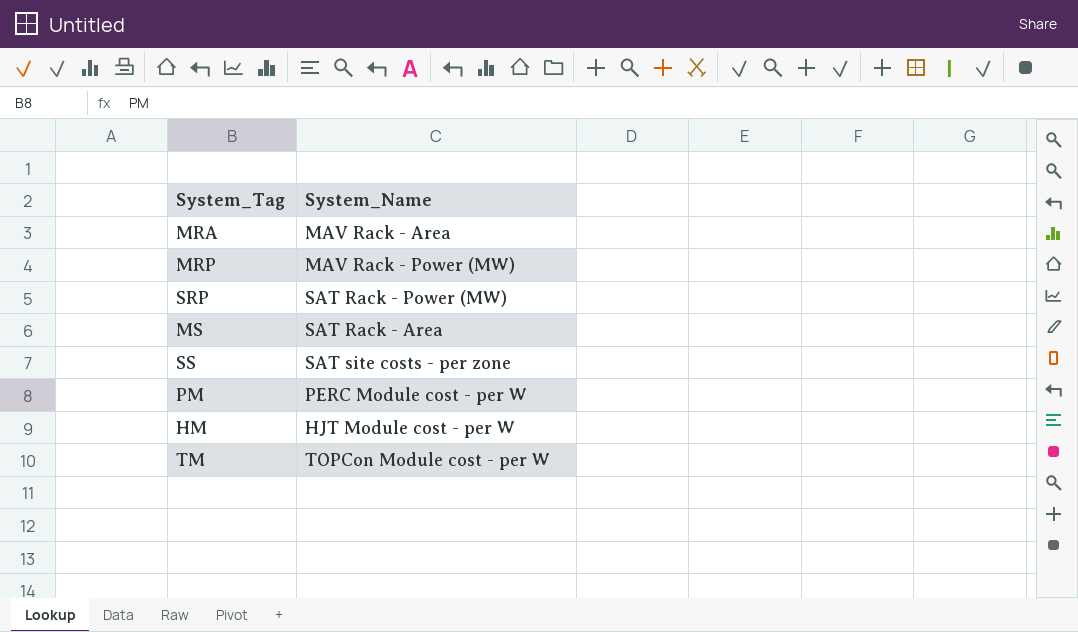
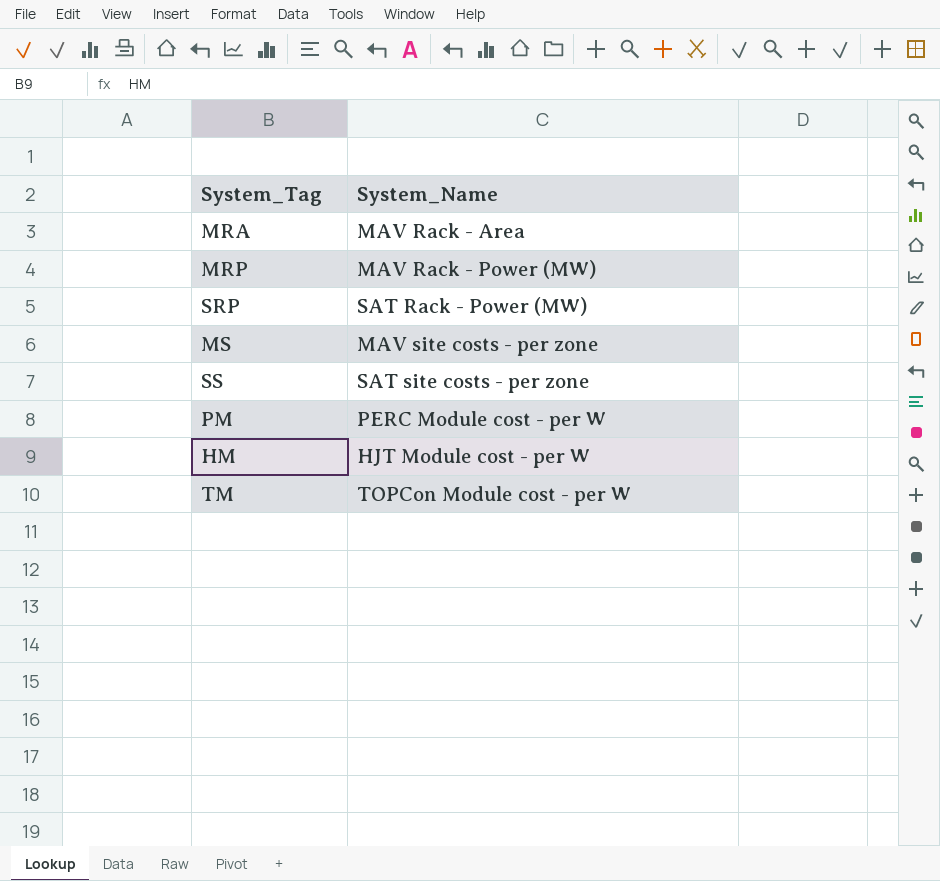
MS | System_Name: SAT Rack - Area -> MAV site costs - per zone

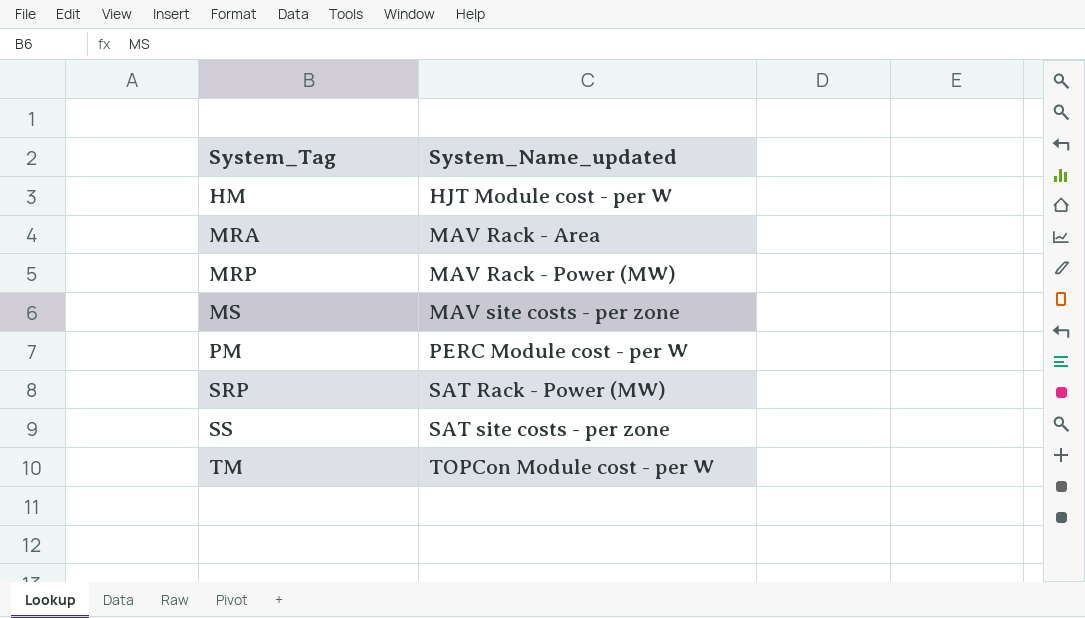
row order: none -> System_Tag ascending
column name: System_Name -> System_Name_updated

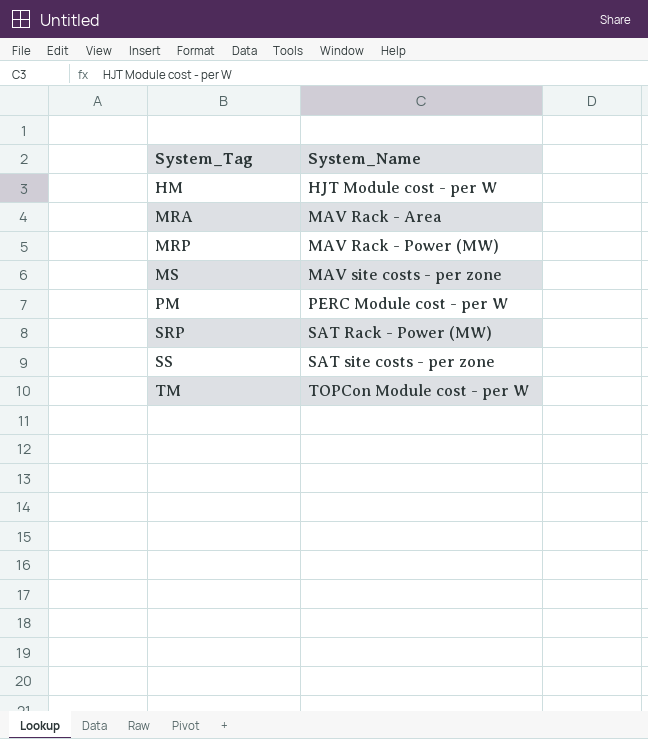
column name: System_Name_updated -> System_Name

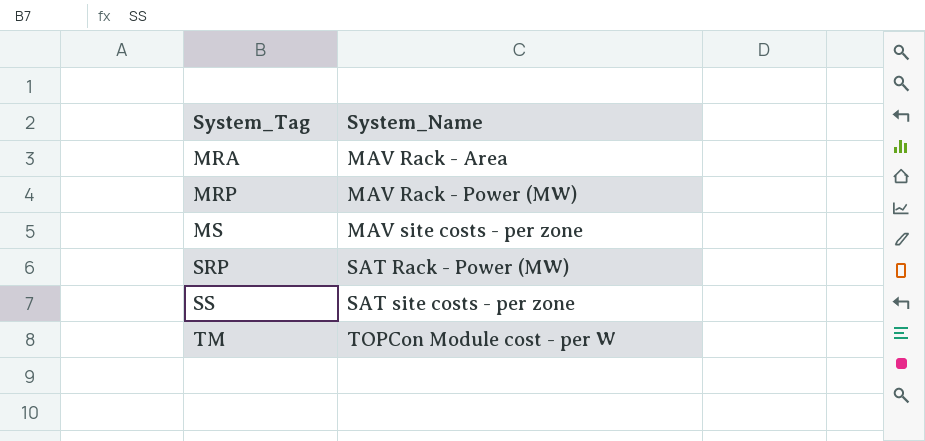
row HM: HJT Module cost - per W -> none
row PM: PERC Module cost - per W -> none

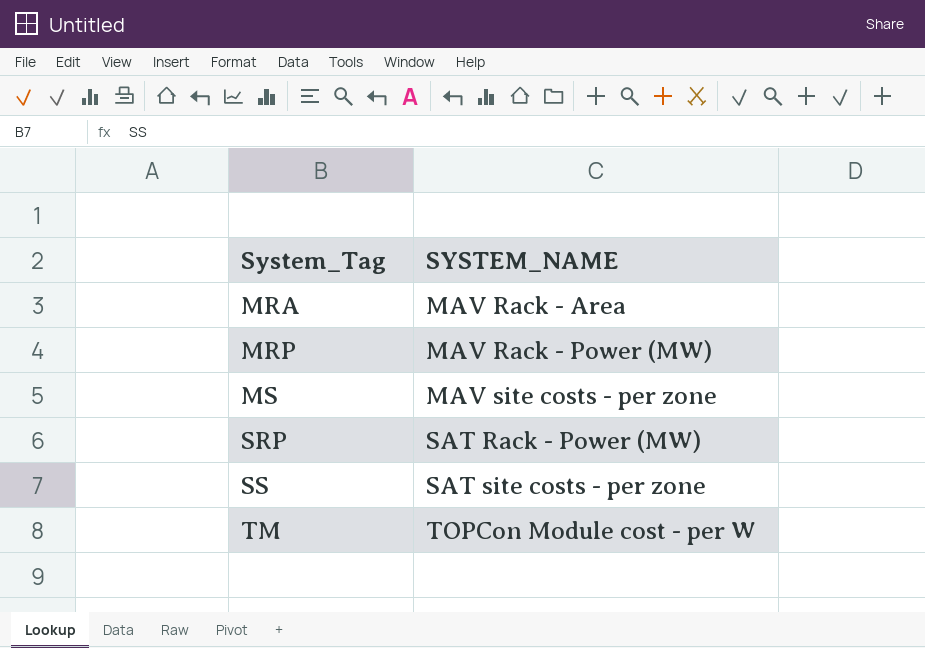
column name: System_Name -> SYSTEM_NAME

